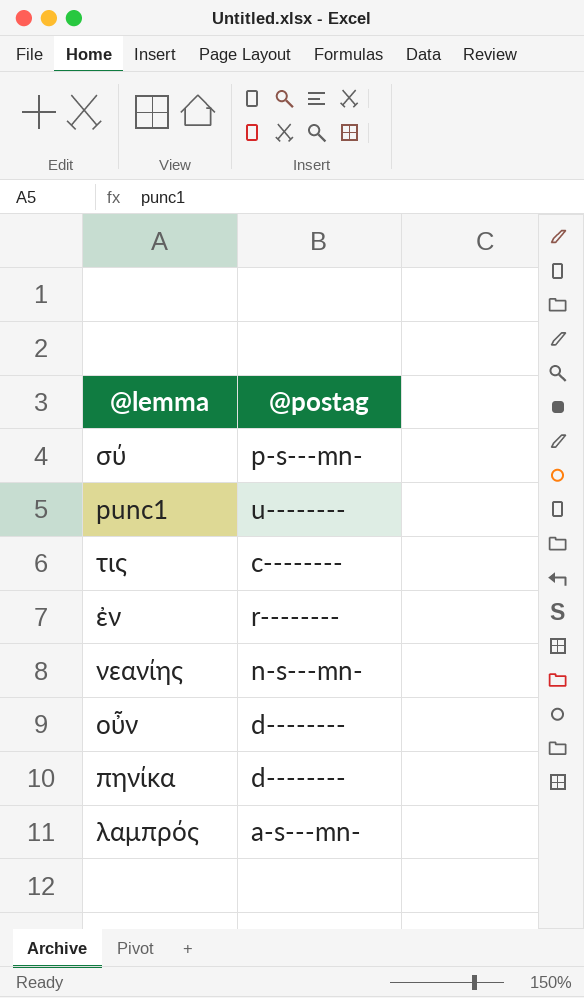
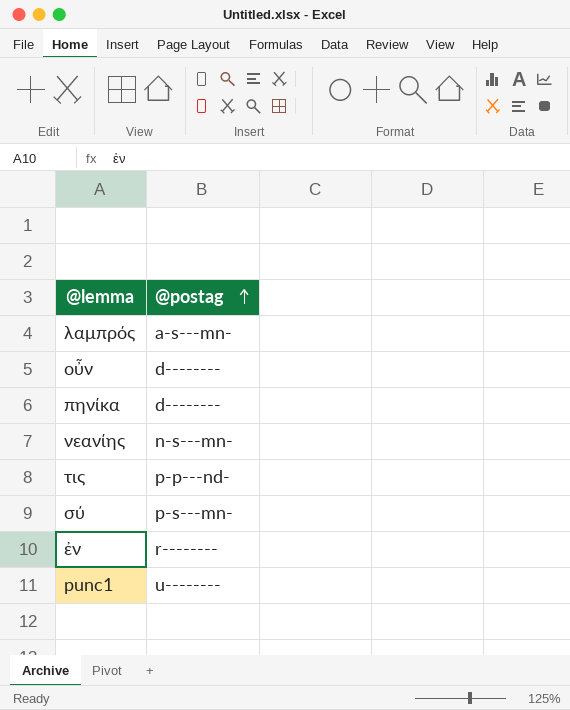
row order: none -> @postag ascending
τις | @postag: c-------- -> p-p---nd-

